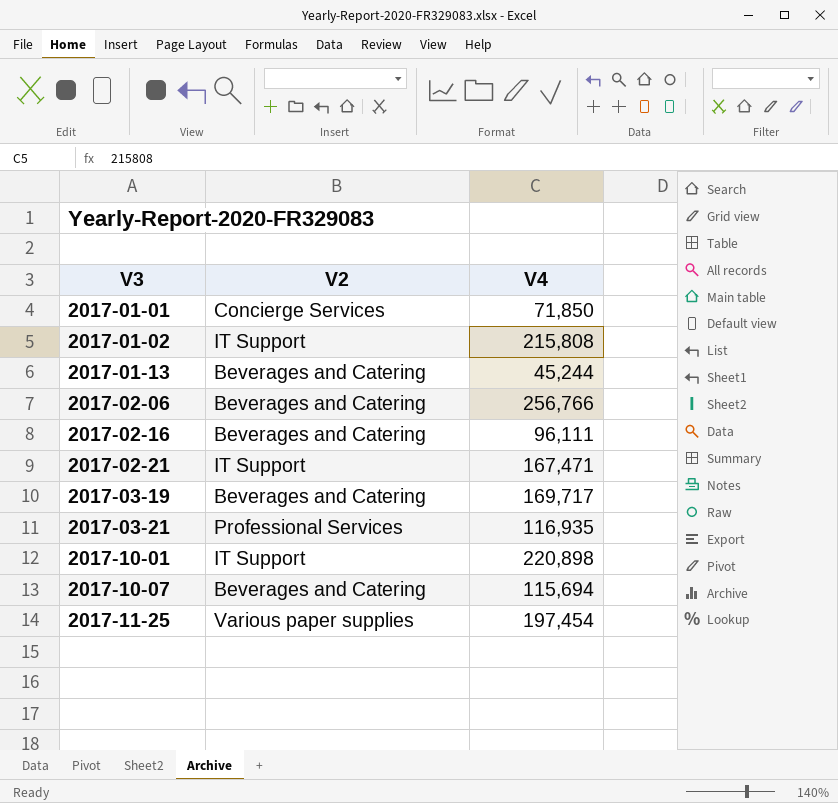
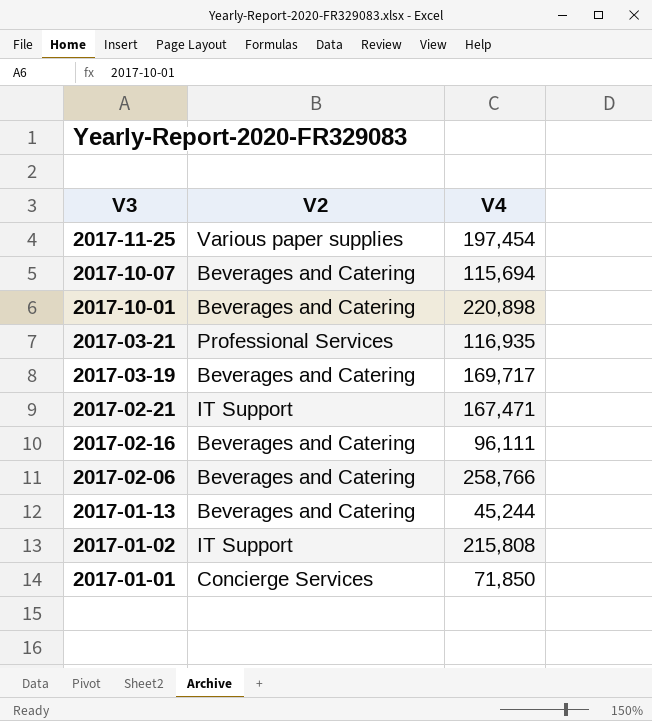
row order: V3 ascending -> V3 descending
2017-10-01 | V2: IT Support -> Beverages and Catering
2017-02-06 | V4: 256,766 -> 258,766

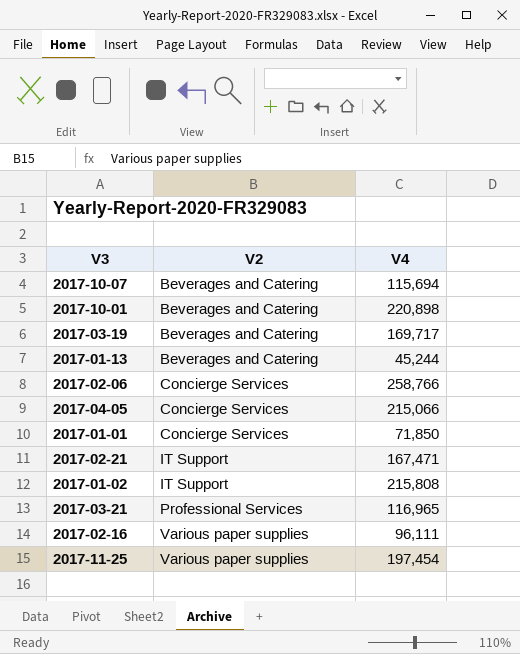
row order: V3 descending -> V2 ascending
2017-02-06 | V2: Beverages and Catering -> Concierge Services
row 2017-04-05: none -> Concierge Services | 215,066
2017-03-21 | V4: 116,935 -> 116,965
2017-02-16 | V2: Beverages and Catering -> Various paper supplies

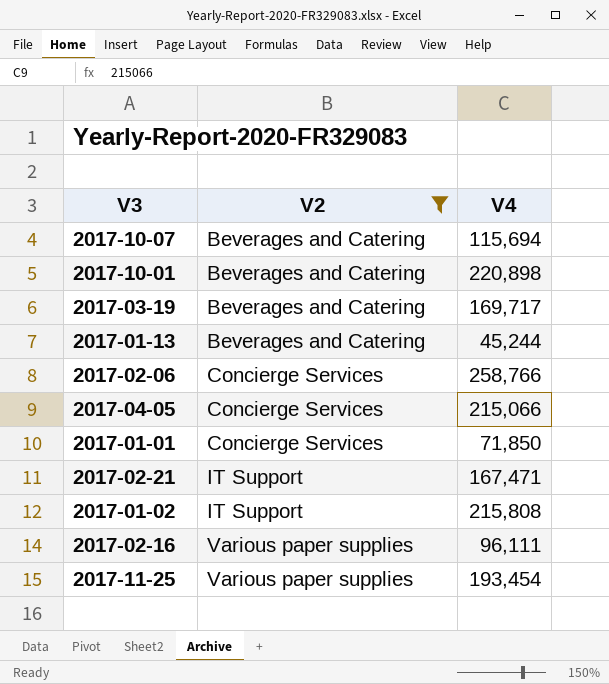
filter: none -> V2 != Professional Services
2017-11-25 | V4: 197,454 -> 193,454

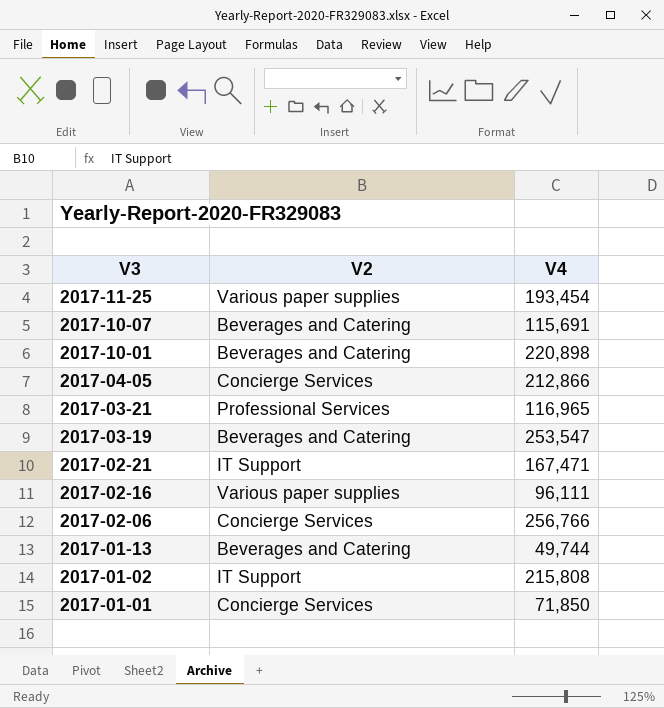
filter: V2 != Professional Services -> none
row order: V2 ascending -> V3 descending
2017-10-07 | V4: 115,694 -> 115,691
2017-04-05 | V4: 215,066 -> 212,866
2017-03-19 | V4: 169,717 -> 253,547
2017-02-06 | V4: 258,766 -> 256,766
2017-01-13 | V4: 45,244 -> 49,744

